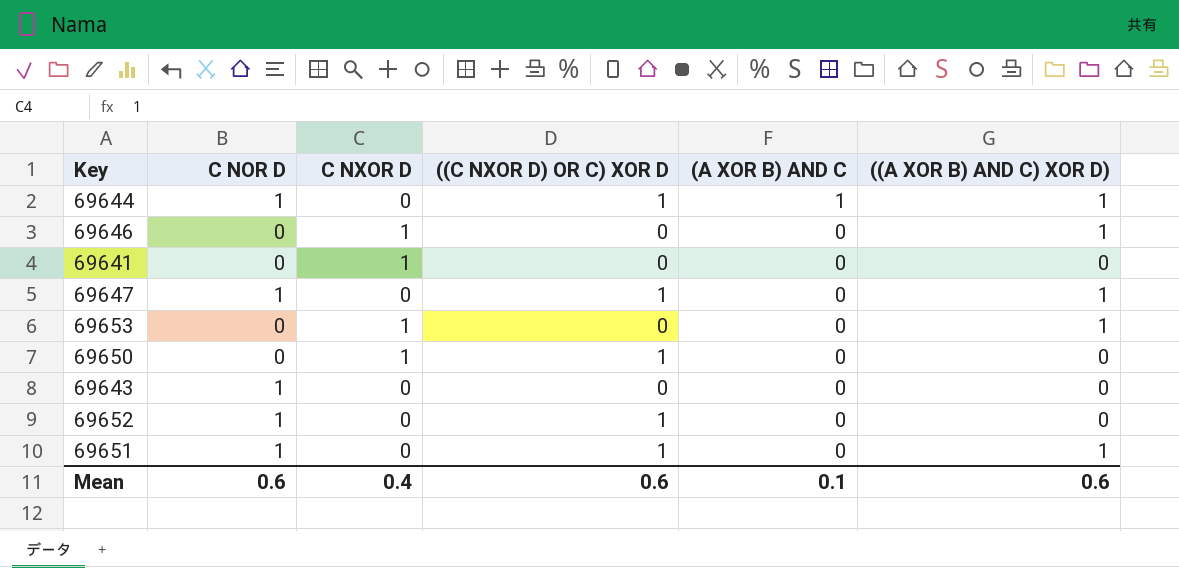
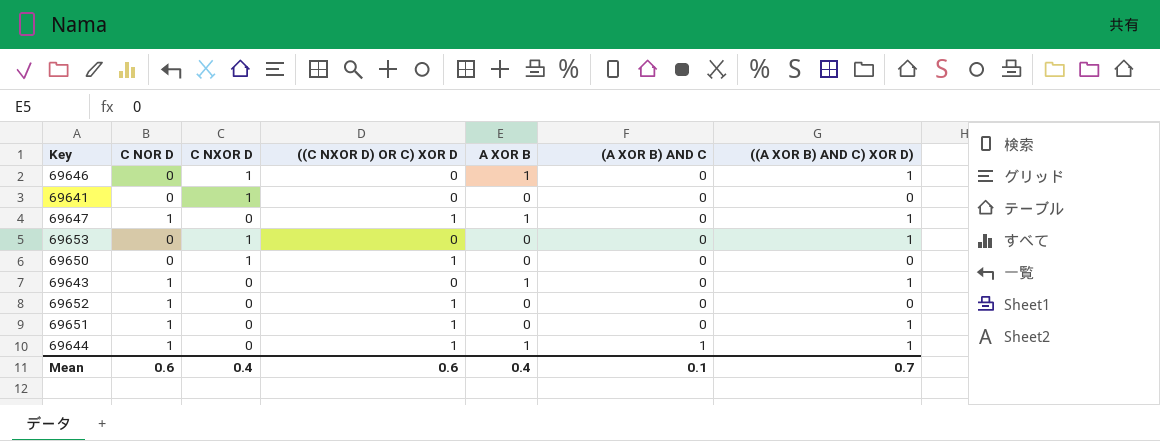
row order: (A XOR B) AND C descending -> (A XOR B) AND C ascending
column A XOR B | position: none -> 5
69643 | ((A XOR B) AND C) XOR D): 0 -> 1
Mean | ((A XOR B) AND C) XOR D): 0.6 -> 0.7

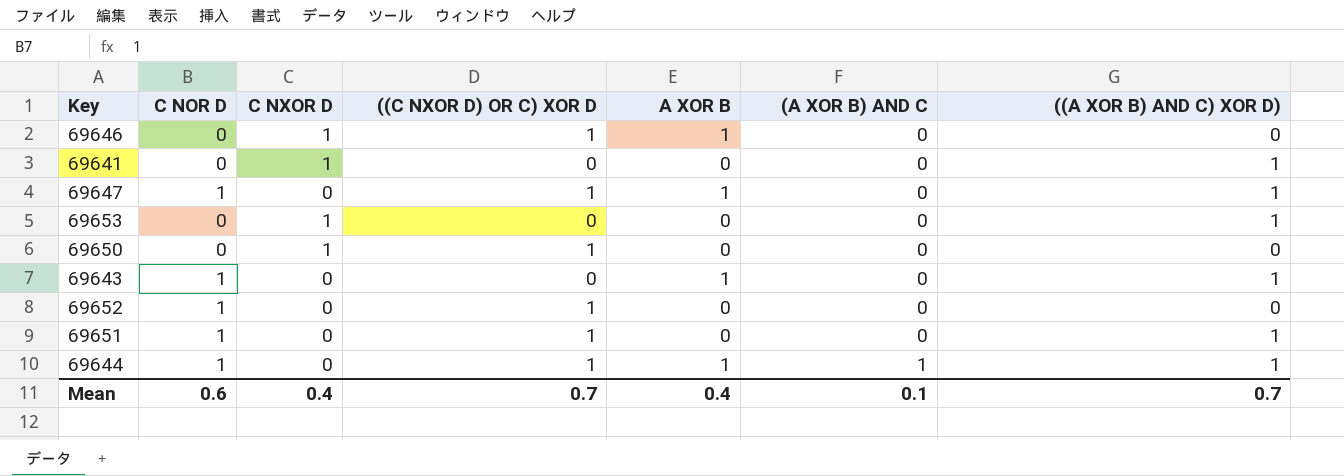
69646 | ((C NXOR D) OR C) XOR D: 0 -> 1
69646 | ((A XOR B) AND C) XOR D): 1 -> 0
69641 | ((A XOR B) AND C) XOR D): 0 -> 1
Mean | ((C NXOR D) OR C) XOR D: 0.6 -> 0.7

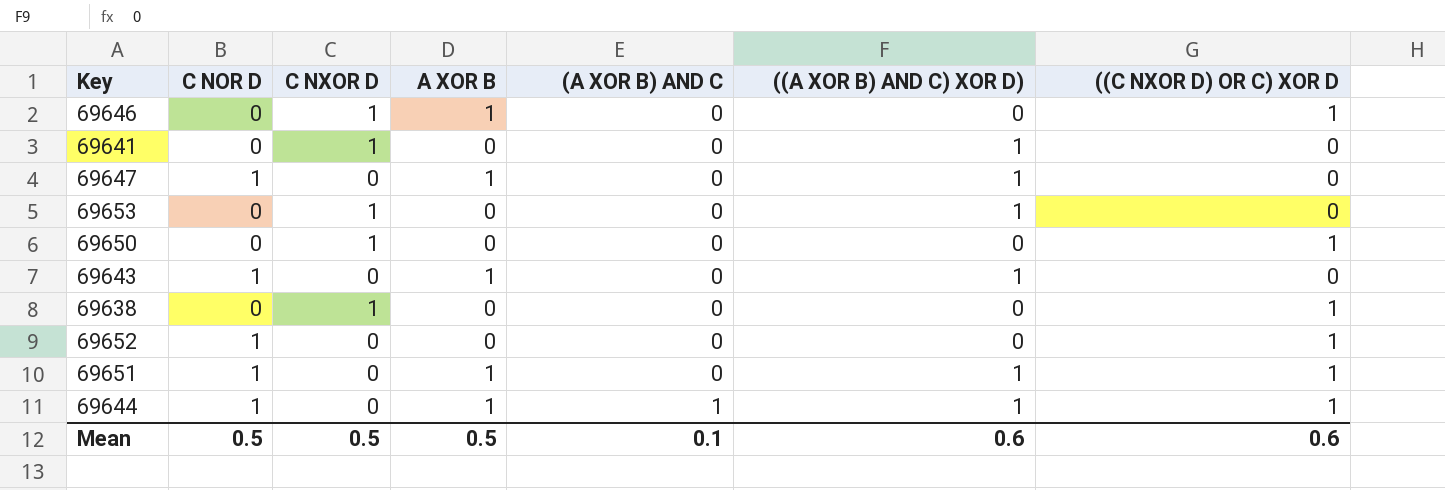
column ((C NXOR D) OR C) XOR D | position: 4 -> 7
69647 | ((C NXOR D) OR C) XOR D: 1 -> 0
row 69638: none -> 0 | 1 | 0 | 0 | 0 | 1
69651 | A XOR B: 0 -> 1
Mean | C NOR D: 0.6 -> 0.5
Mean | C NXOR D: 0.4 -> 0.5
Mean | A XOR B: 0.4 -> 0.5
Mean | ((A XOR B) AND C) XOR D): 0.7 -> 0.6
Mean | ((C NXOR D) OR C) XOR D: 0.7 -> 0.6

